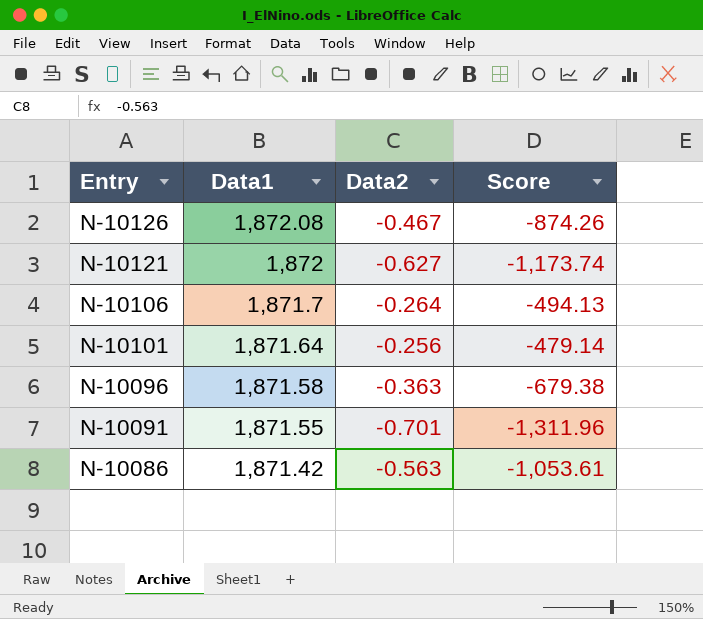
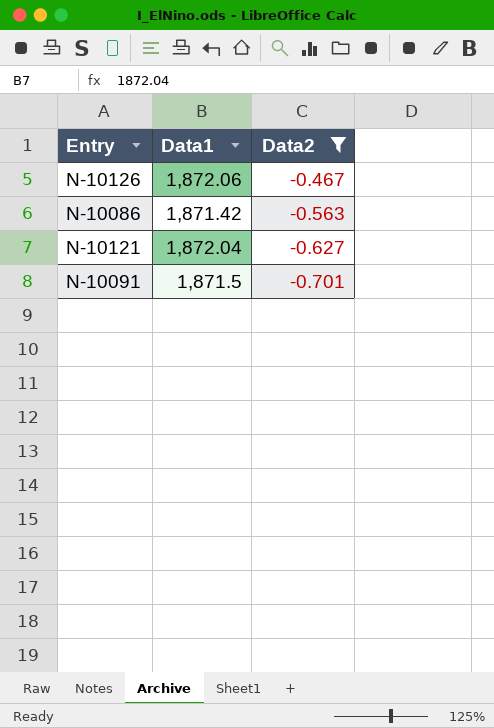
filter: none -> Data2 <= -0.467
row order: Entry descending -> Data2 descending
column Score | formula: [Data1] * [Data2] -> none
N-10126 | Data1: 1,872.08 -> 1,872.06
N-10121 | Data1: 1,872 -> 1,872.04
N-10091 | Data1: 1,871.55 -> 1,871.5

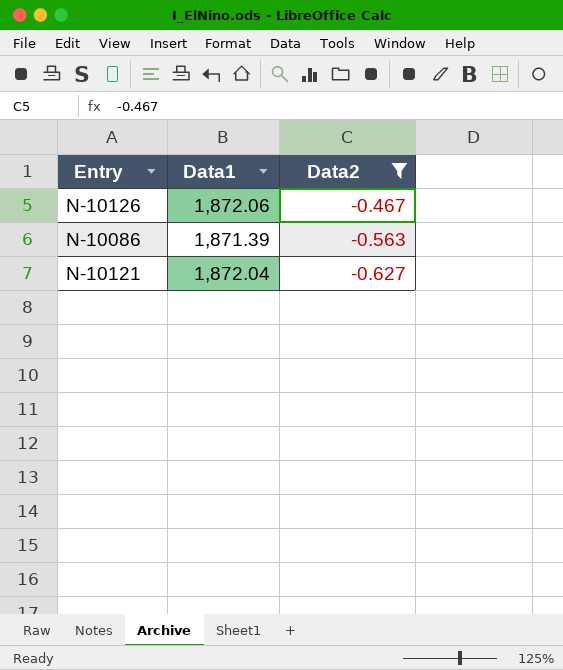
row N-10091: 1,871.5 | -0.701 -> none
N-10086 | Data1: 1,871.42 -> 1,871.39

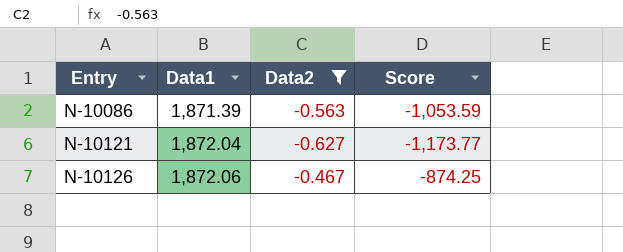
row order: Data2 descending -> Entry ascending
column Score | formula: none -> [Data1] * [Data2]

